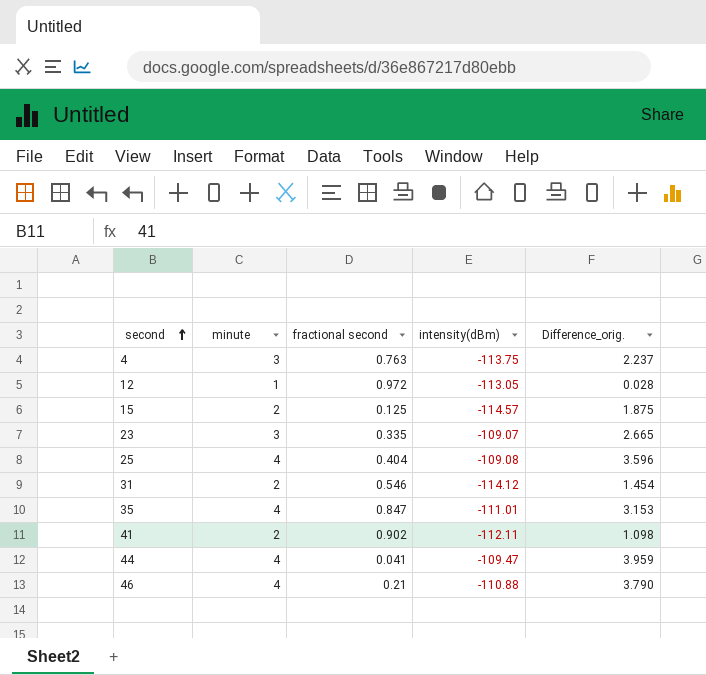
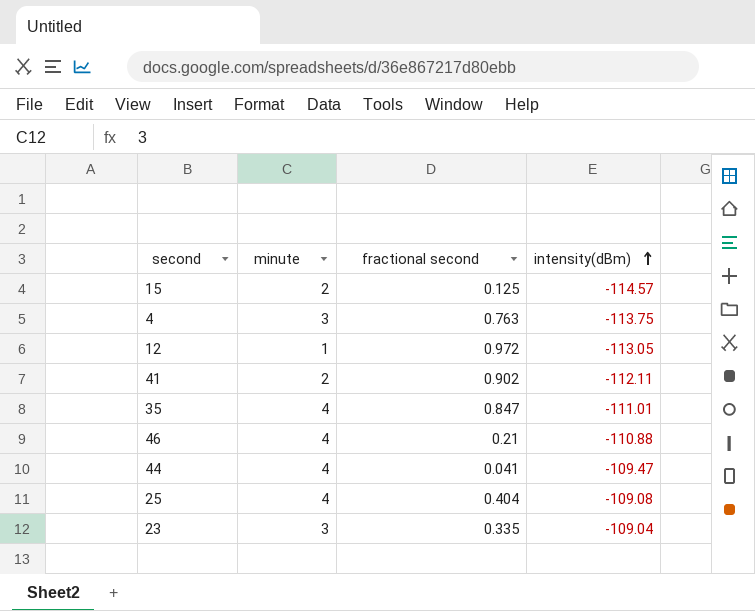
row order: second ascending -> intensity(dBm) ascending
column Difference_orig. | formula: [minute] - [fractional second] -> none
row 31: 2 | 0.546 | -114.12 | 1.454 -> none
23 | intensity(dBm): -109.07 -> -109.04

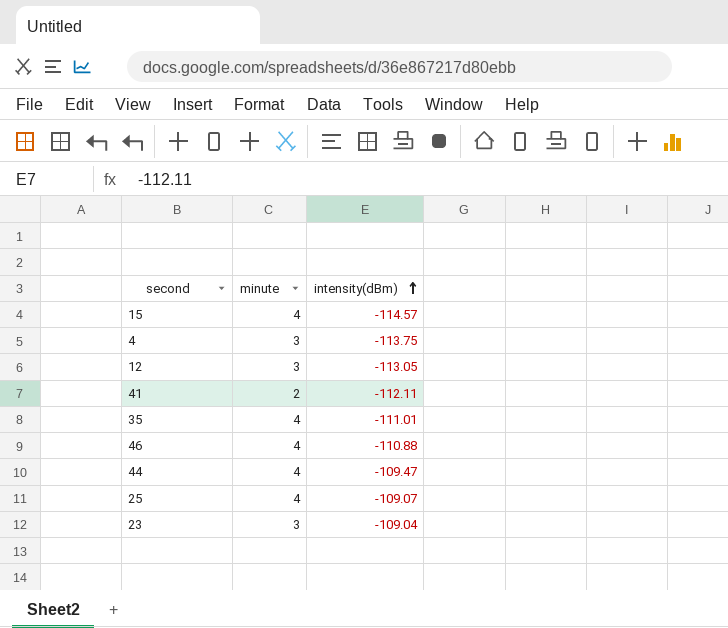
column fractional second | position: 3 -> none
15 | minute: 2 -> 4
12 | minute: 1 -> 3
25 | intensity(dBm): -109.08 -> -109.07

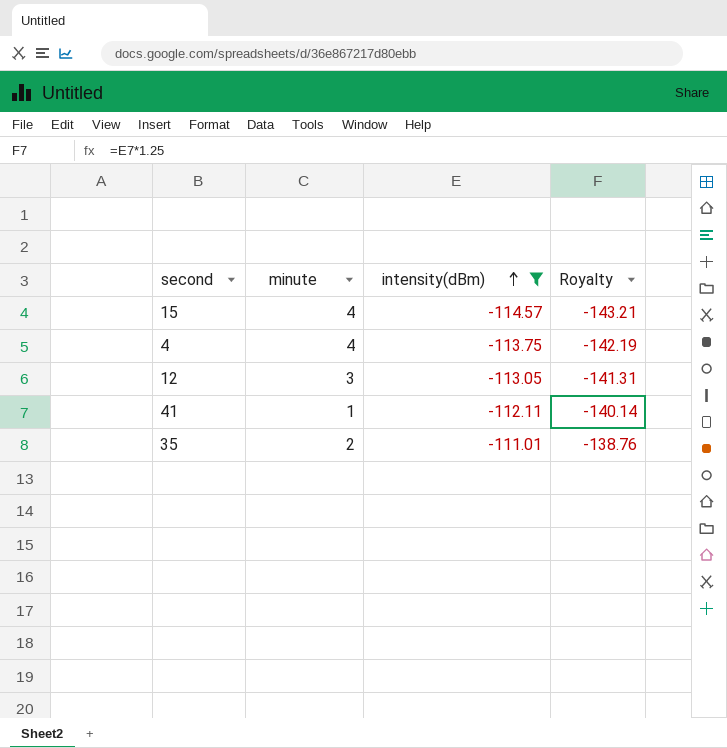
filter: none -> intensity(dBm) <= -111.01
column Royalty | formula: none -> [intensity(dBm)] * 1.25
4 | minute: 3 -> 4
41 | minute: 2 -> 1
35 | minute: 4 -> 2

